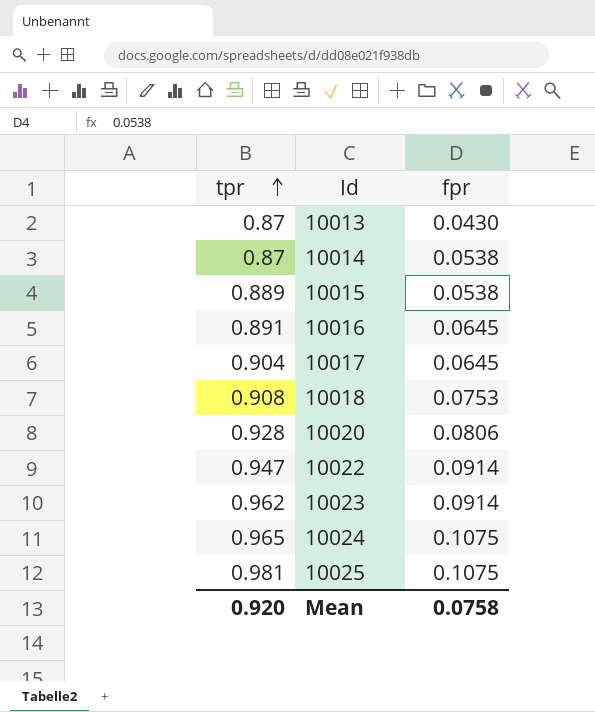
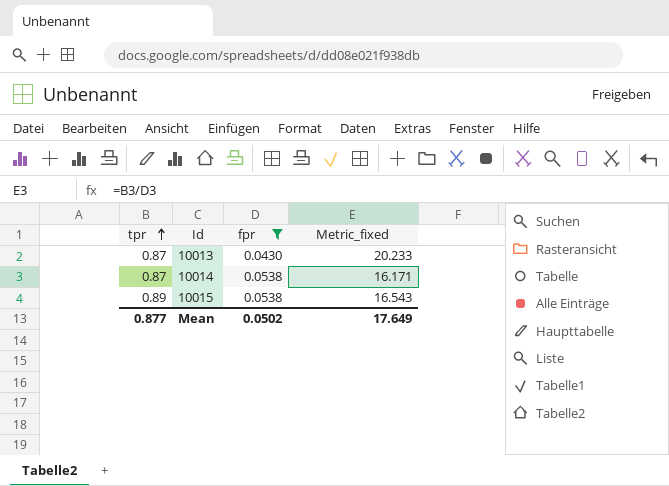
filter: none -> fpr <= 0.0538
column Metric_fixed | formula: none -> [tpr] / [fpr]
10015 | tpr: 0.889 -> 0.89
Mean | tpr: 0.920 -> 0.877
Mean | fpr: 0.0758 -> 0.0502

